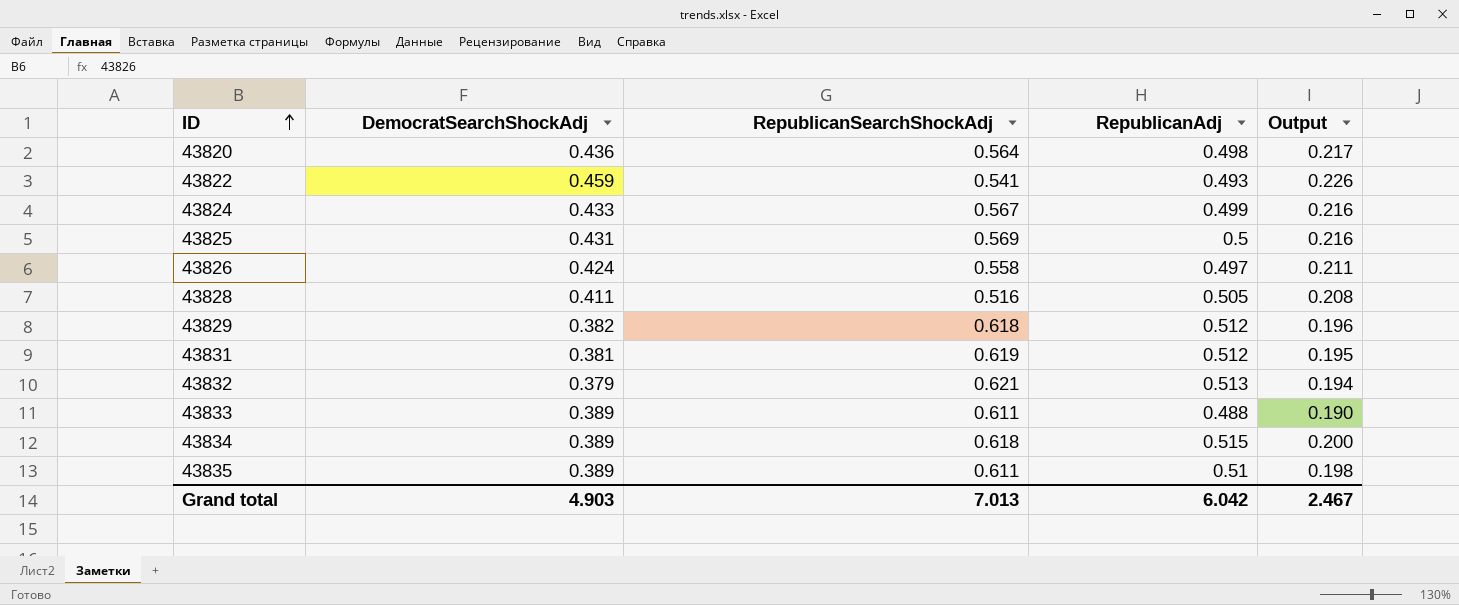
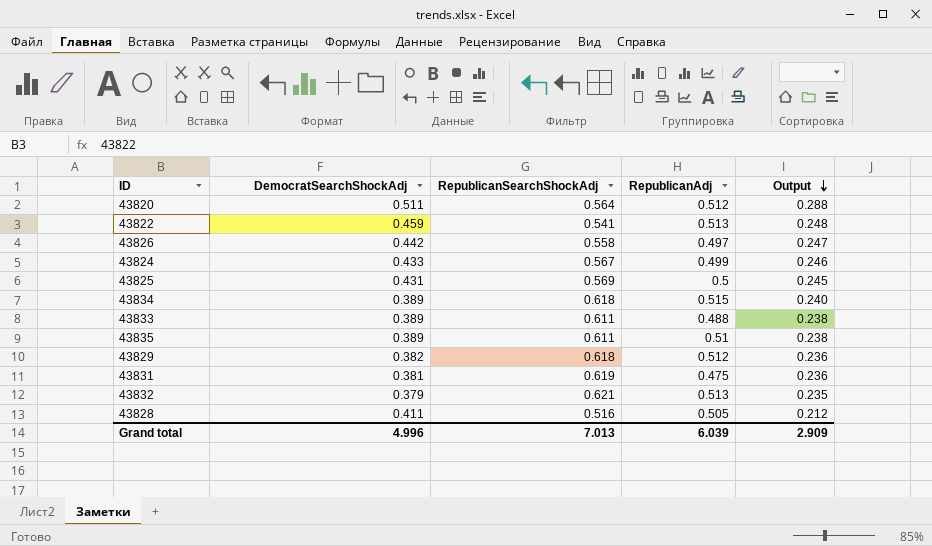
row order: ID ascending -> Output descending
column Output | formula: [DemocratSearchShockAdj] * [RepublicanAdj] -> [DemocratSearchShockAdj] * [RepublicanSearchShockAdj]
43820 | DemocratSearchShockAdj: 0.436 -> 0.511
43820 | RepublicanAdj: 0.498 -> 0.512
43822 | RepublicanAdj: 0.493 -> 0.513
43826 | DemocratSearchShockAdj: 0.424 -> 0.442
43831 | RepublicanAdj: 0.512 -> 0.475
Grand total | DemocratSearchShockAdj: 4.903 -> 4.996
Grand total | RepublicanAdj: 6.042 -> 6.039
Grand total | Output: 2.467 -> 2.909

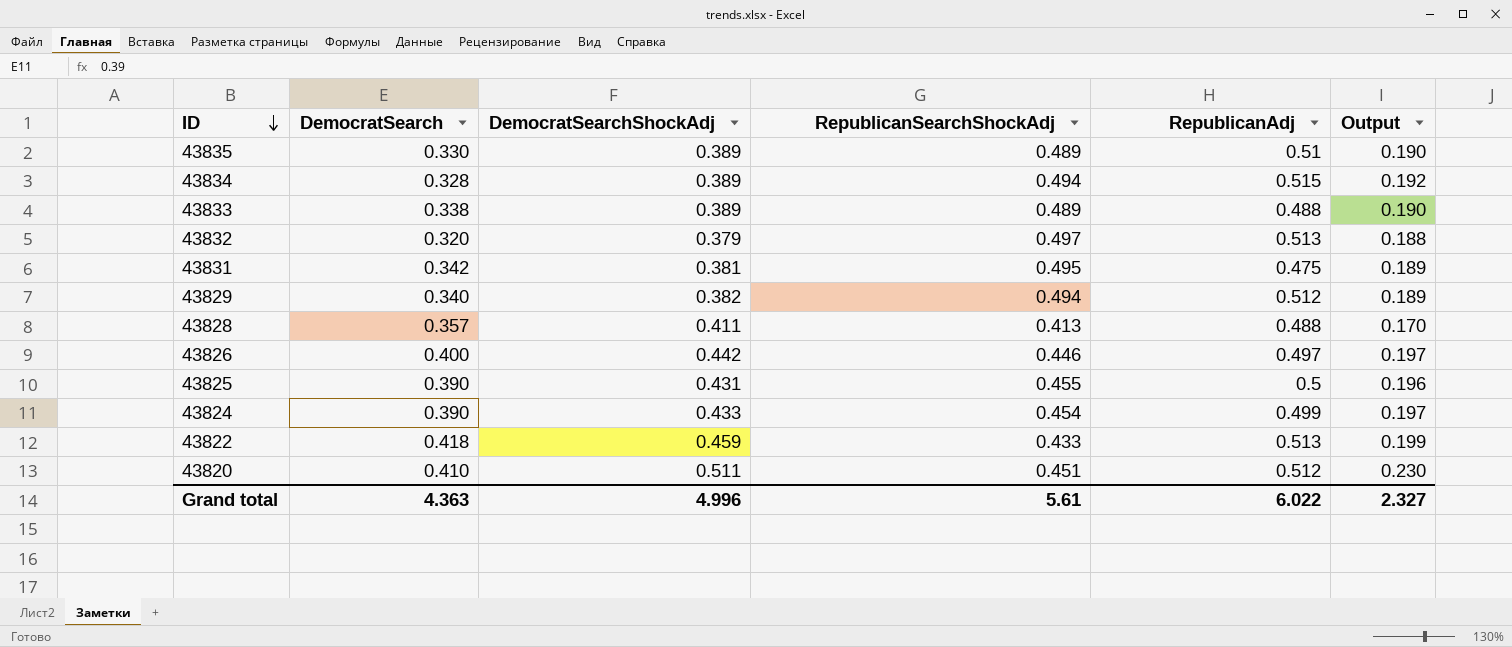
row order: Output descending -> ID descending
column DemocratSearch | position: none -> 2
43835 | RepublicanSearchShockAdj: 0.611 -> 0.489
43835 | Output: 0.238 -> 0.190
43834 | RepublicanSearchShockAdj: 0.618 -> 0.494
43834 | Output: 0.240 -> 0.192
43833 | RepublicanSearchShockAdj: 0.611 -> 0.489
43833 | Output: 0.238 -> 0.190
43832 | RepublicanSearchShockAdj: 0.621 -> 0.497
43832 | Output: 0.235 -> 0.188
43831 | RepublicanSearchShockAdj: 0.619 -> 0.495
43831 | Output: 0.236 -> 0.189
43829 | RepublicanSearchShockAdj: 0.618 -> 0.494
43829 | Output: 0.236 -> 0.189
43828 | RepublicanSearchShockAdj: 0.516 -> 0.413
43828 | RepublicanAdj: 0.505 -> 0.488
43828 | Output: 0.212 -> 0.170
43826 | RepublicanSearchShockAdj: 0.558 -> 0.446
43826 | Output: 0.247 -> 0.197
43825 | RepublicanSearchShockAdj: 0.569 -> 0.455
43825 | Output: 0.245 -> 0.196
43824 | RepublicanSearchShockAdj: 0.567 -> 0.454
43824 | Output: 0.246 -> 0.197
43822 | RepublicanSearchShockAdj: 0.541 -> 0.433
43822 | Output: 0.248 -> 0.199
43820 | RepublicanSearchShockAdj: 0.564 -> 0.451
43820 | Output: 0.288 -> 0.230
Grand total | RepublicanSearchShockAdj: 7.013 -> 5.61
Grand total | RepublicanAdj: 6.039 -> 6.022
Grand total | Output: 2.909 -> 2.327

